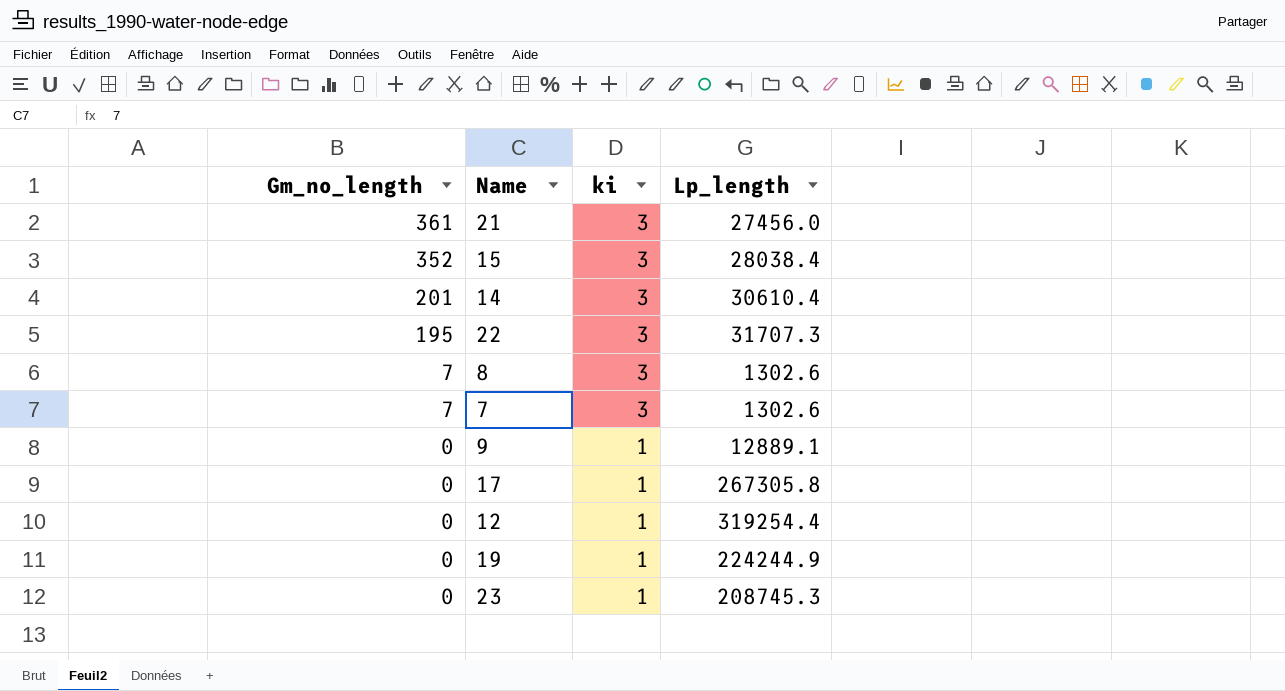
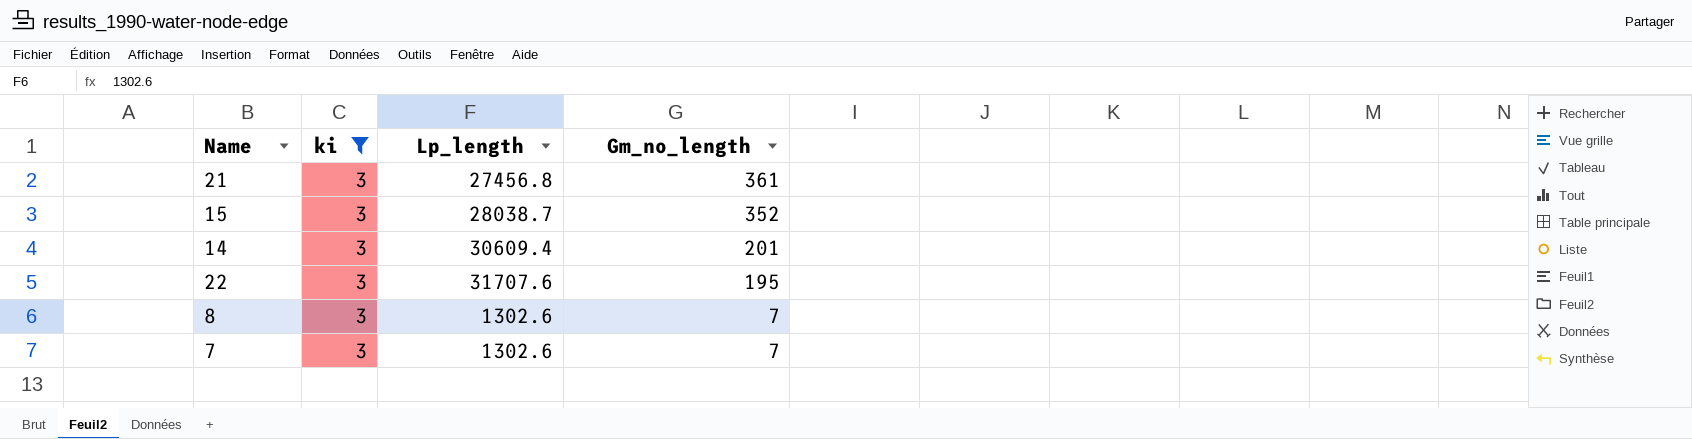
filter: none -> ki = 3
column Gm_no_length | position: 1 -> 4
21 | Lp_length: 27456.0 -> 27456.8
15 | Lp_length: 28038.4 -> 28038.7
14 | Lp_length: 30610.4 -> 30609.4
22 | Lp_length: 31707.3 -> 31707.6

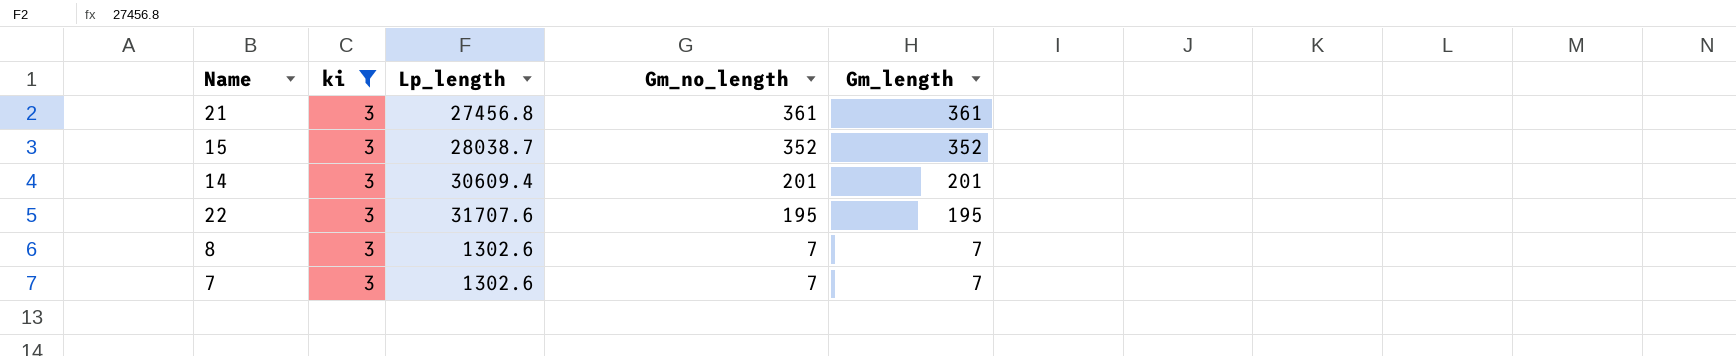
column Gm_length | position: none -> 5

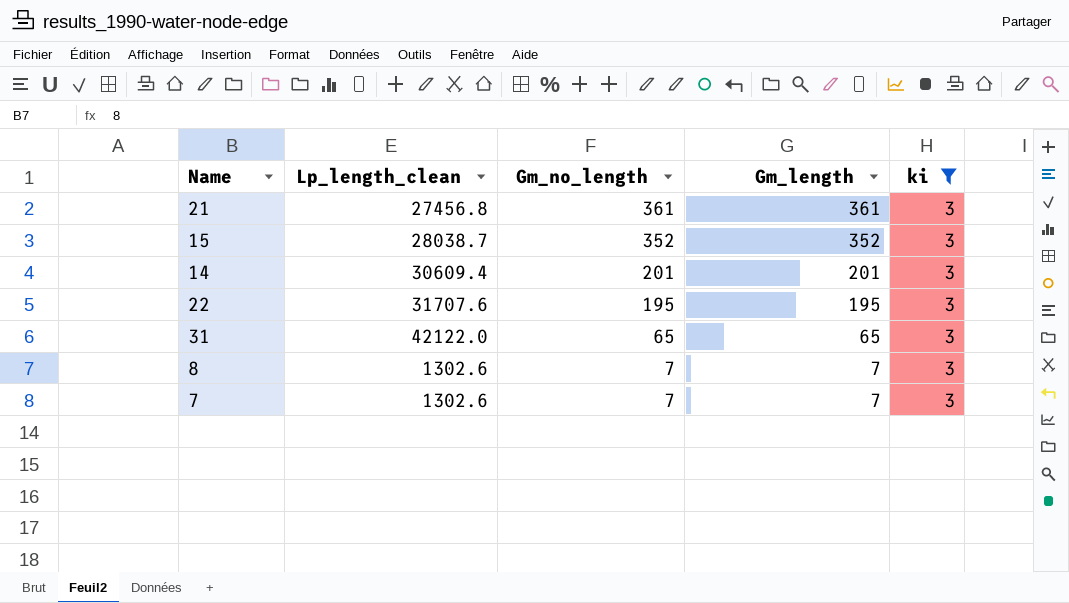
column name: Lp_length -> Lp_length_clean
column ki | position: 2 -> 5
row 31: none -> 42122.0 | 65 | 65 | 3

